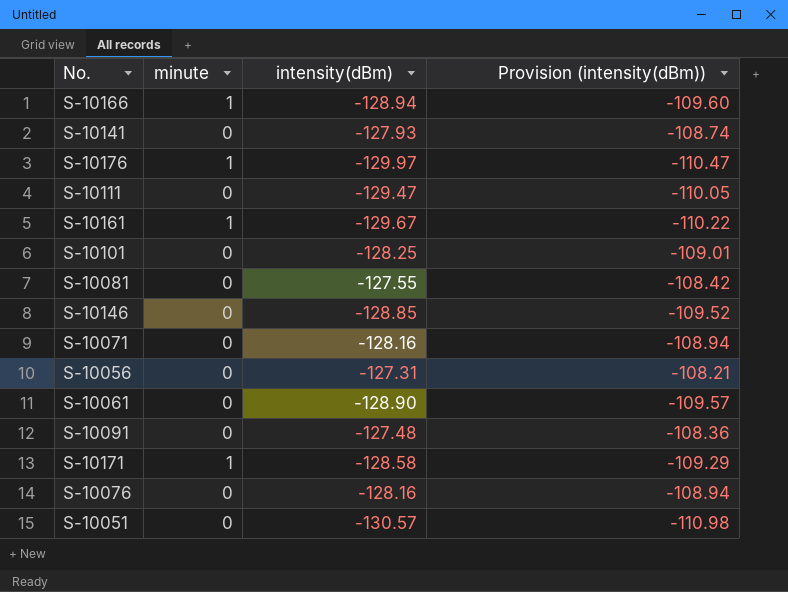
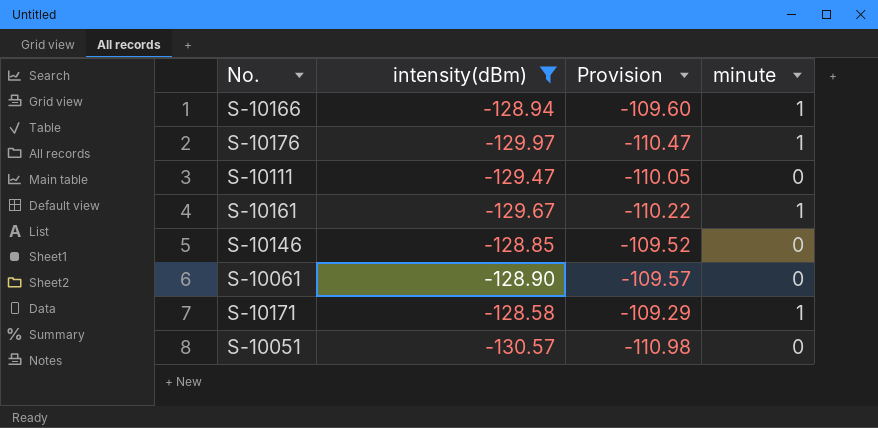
filter: none -> intensity(dBm) <= -128.58
column name: Provision (intensity(dBm)) -> Provision
column minute | position: 2 -> 4

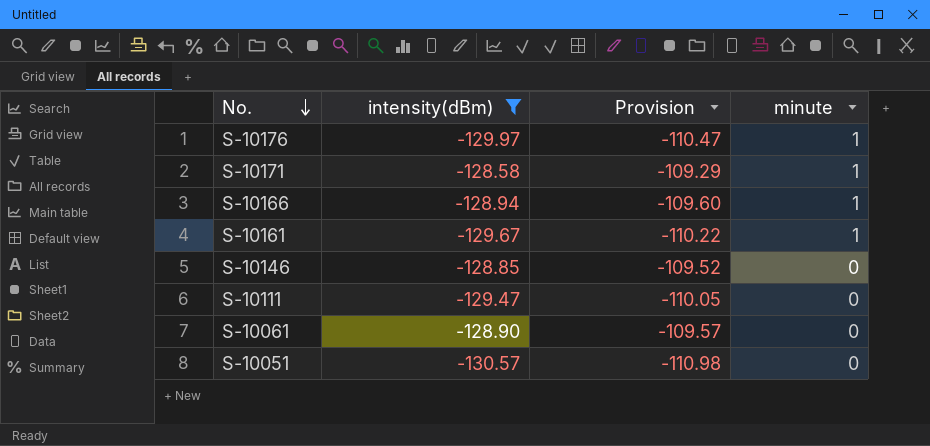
row order: none -> No. descending

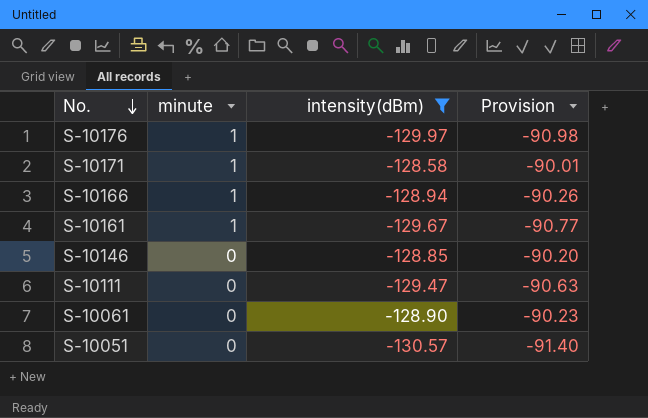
column minute | position: 4 -> 2
column Provision | formula: [intensity(dBm)] * 0.85 -> [intensity(dBm)] * 0.7

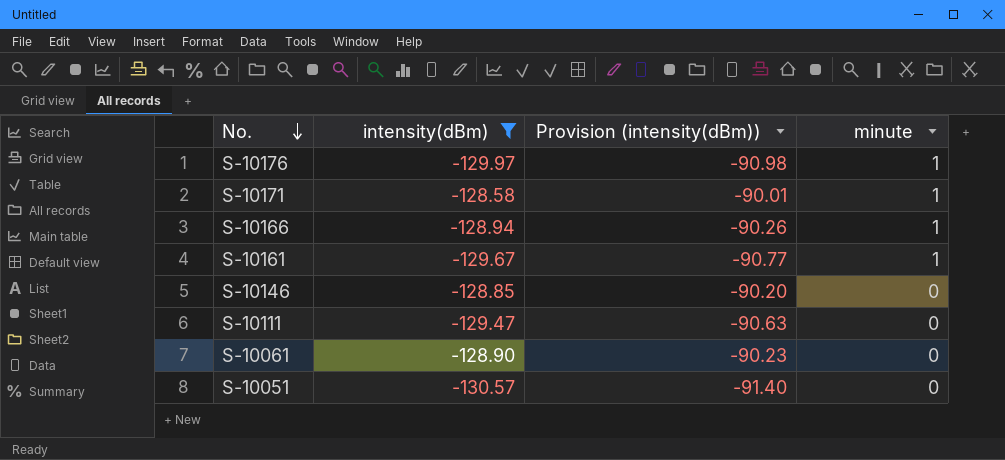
column name: Provision -> Provision (intensity(dBm))
column minute | position: 2 -> 4

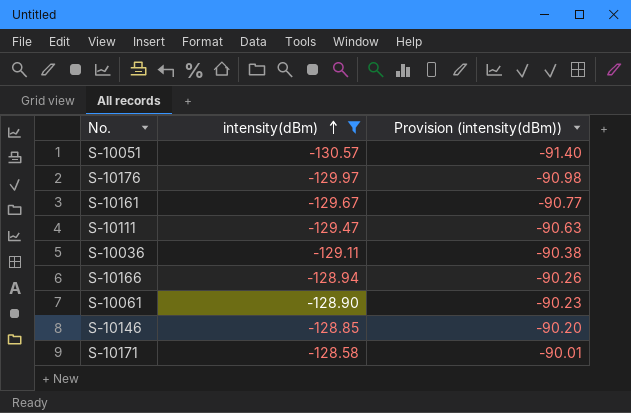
row order: No. descending -> intensity(dBm) ascending
column minute | position: 4 -> none
row S-10036: none -> -129.11 | -90.38

